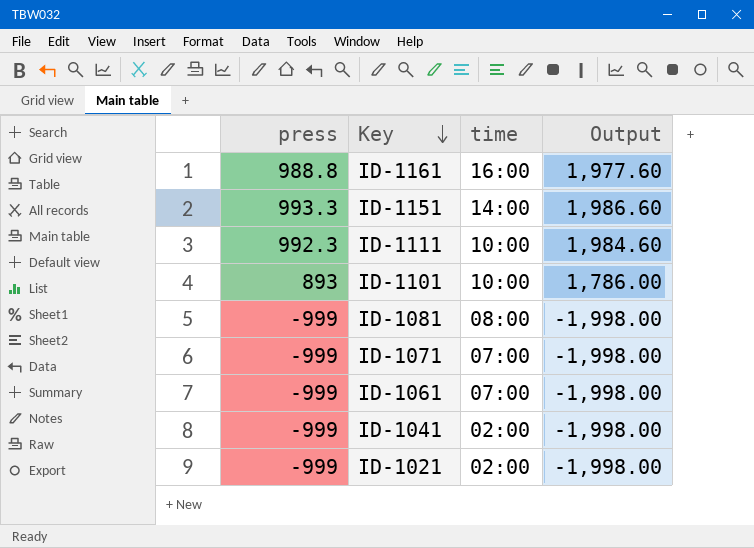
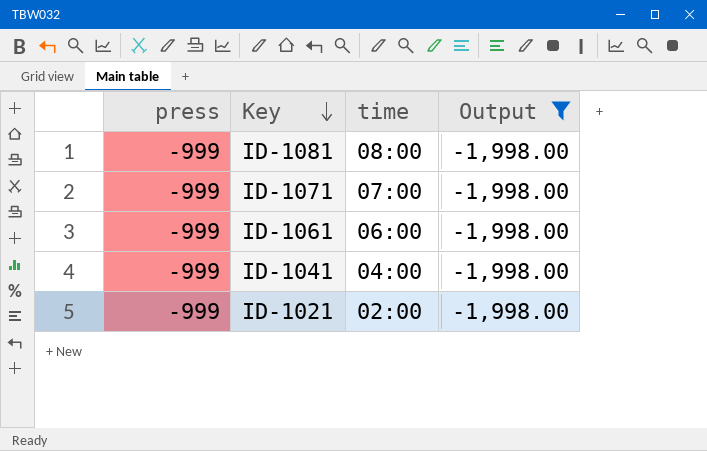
filter: none -> Output = -1,998.00
ID-1061 | time: 07:00 -> 06:00
ID-1041 | time: 02:00 -> 04:00

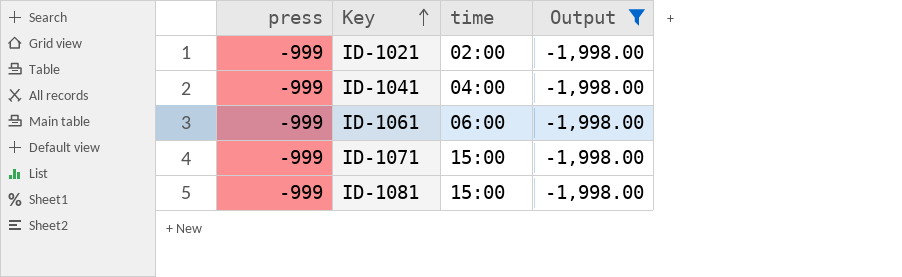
row order: Key descending -> Key ascending
ID-1071 | time: 07:00 -> 15:00
ID-1081 | time: 08:00 -> 15:00

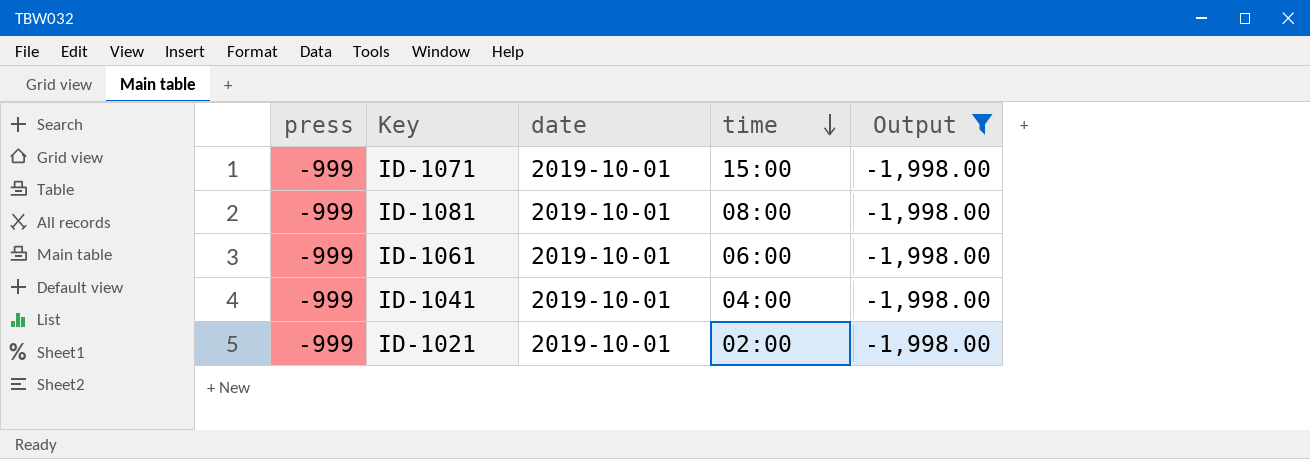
row order: Key ascending -> time descending
column date | position: none -> 3
ID-1081 | time: 15:00 -> 08:00

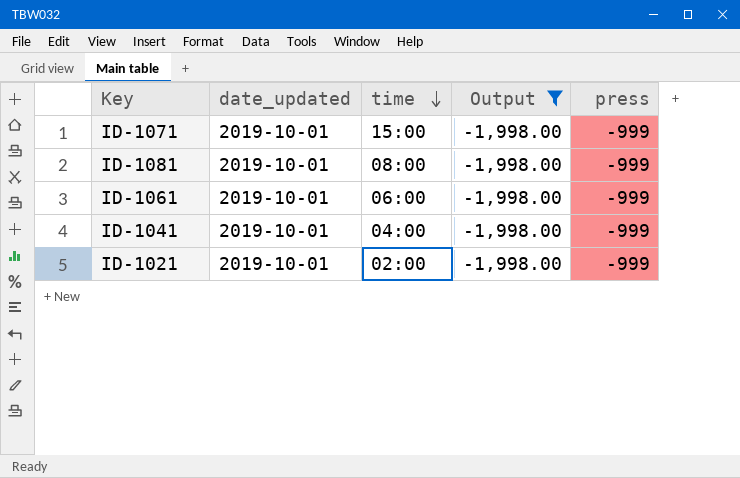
column name: date -> date_updated
column press | position: 1 -> 5

